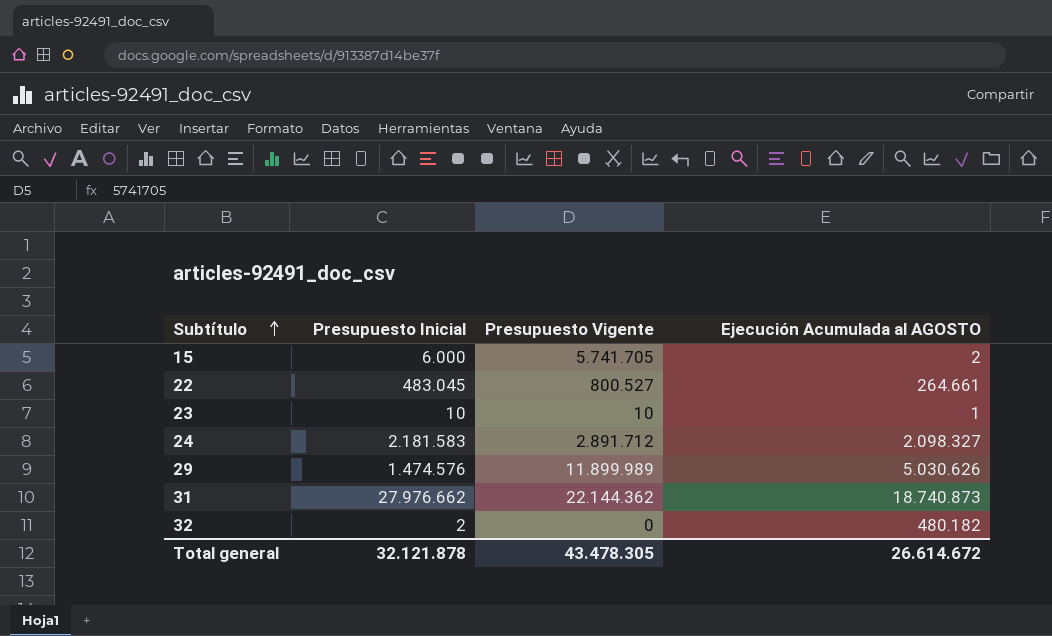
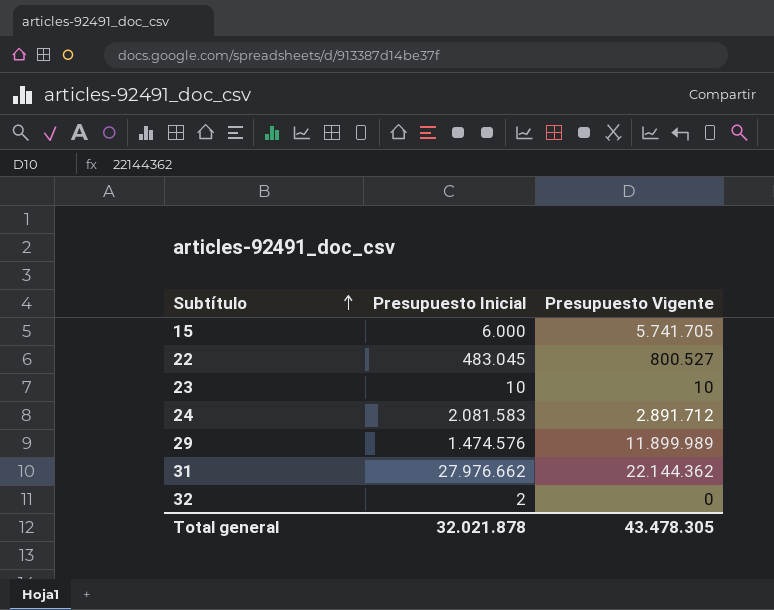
column Ejecución Acumulada al AGOSTO | position: 4 -> none
24 | Presupuesto Inicial: 2.181.583 -> 2.081.583
Total general | Presupuesto Inicial: 32.121.878 -> 32.021.878

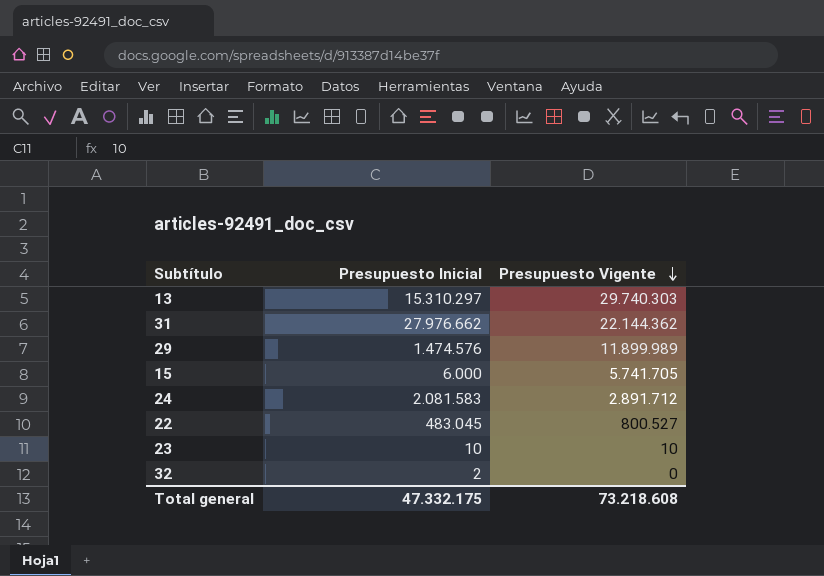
row order: Subtítulo ascending -> Presupuesto Vigente descending
row 13: none -> 15.310.297 | 29.740.303
Total general | Presupuesto Inicial: 32.021.878 -> 47.332.175
Total general | Presupuesto Vigente: 43.478.305 -> 73.218.608

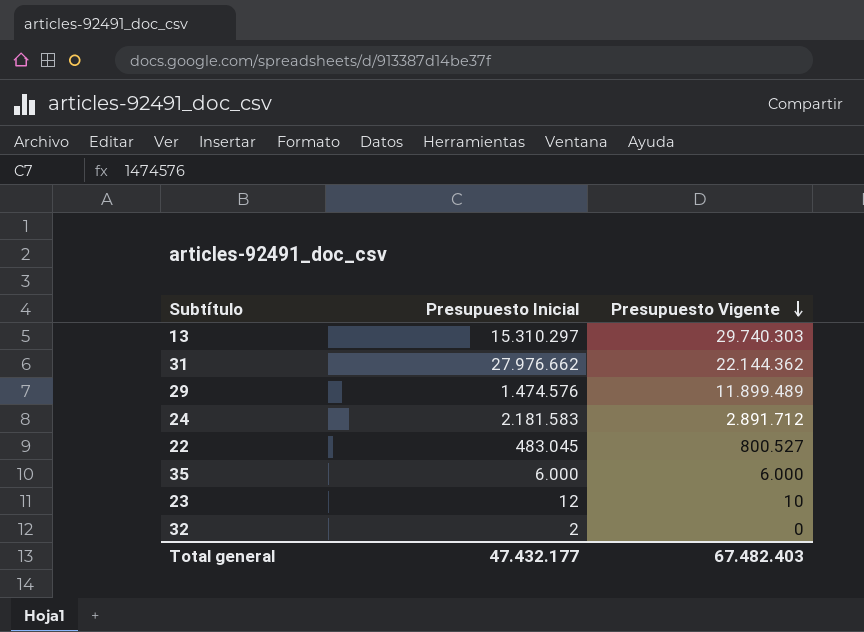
row 15: 6.000 | 5.741.705 -> none
29 | Presupuesto Vigente: 11.899.989 -> 11.899.489
24 | Presupuesto Inicial: 2.081.583 -> 2.181.583
row 35: none -> 6.000 | 6.000
23 | Presupuesto Inicial: 10 -> 12
Total general | Presupuesto Inicial: 47.332.175 -> 47.432.177
Total general | Presupuesto Vigente: 73.218.608 -> 67.482.403

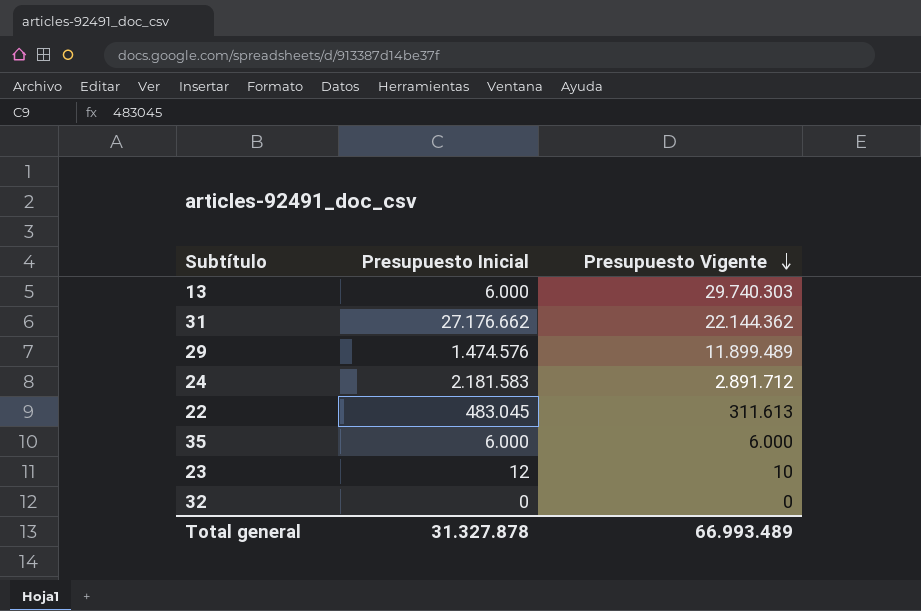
13 | Presupuesto Inicial: 15.310.297 -> 6.000
31 | Presupuesto Inicial: 27.976.662 -> 27.176.662
22 | Presupuesto Vigente: 800.527 -> 311.613
32 | Presupuesto Inicial: 2 -> 0
Total general | Presupuesto Inicial: 47.432.177 -> 31.327.878
Total general | Presupuesto Vigente: 67.482.403 -> 66.993.489

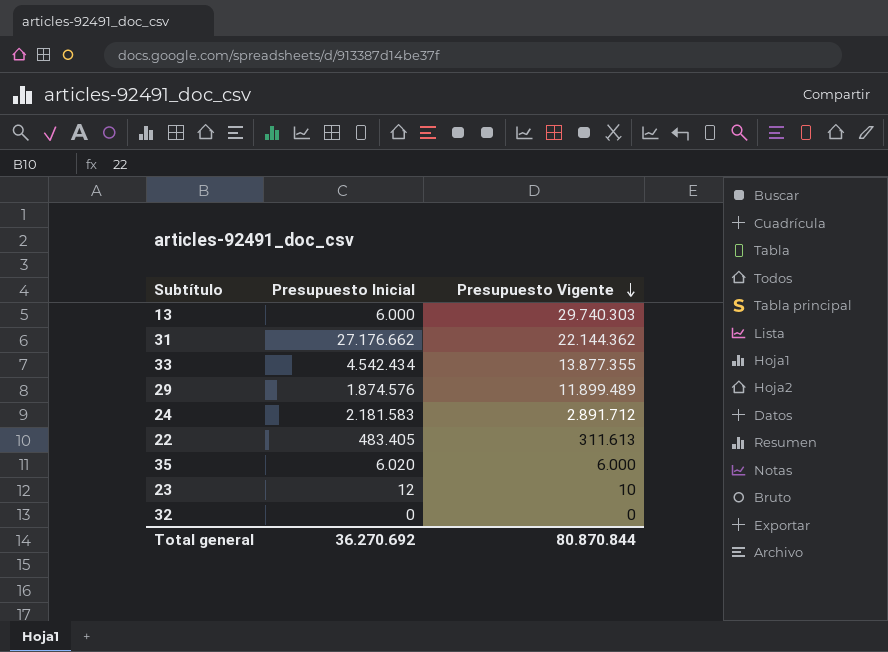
row 33: none -> 4.542.434 | 13.877.355
29 | Presupuesto Inicial: 1.474.576 -> 1.874.576
22 | Presupuesto Inicial: 483.045 -> 483.405
35 | Presupuesto Inicial: 6.000 -> 6.020
Total general | Presupuesto Inicial: 31.327.878 -> 36.270.692
Total general | Presupuesto Vigente: 66.993.489 -> 80.870.844

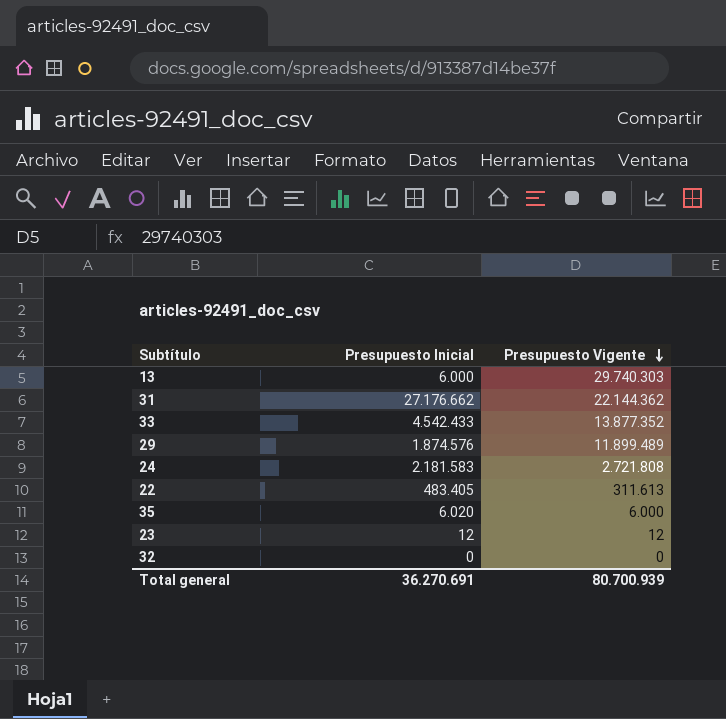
33 | Presupuesto Inicial: 4.542.434 -> 4.542.433
33 | Presupuesto Vigente: 13.877.355 -> 13.877.352
24 | Presupuesto Vigente: 2.891.712 -> 2.721.808
23 | Presupuesto Vigente: 10 -> 12
Total general | Presupuesto Inicial: 36.270.692 -> 36.270.691
Total general | Presupuesto Vigente: 80.870.844 -> 80.700.939

